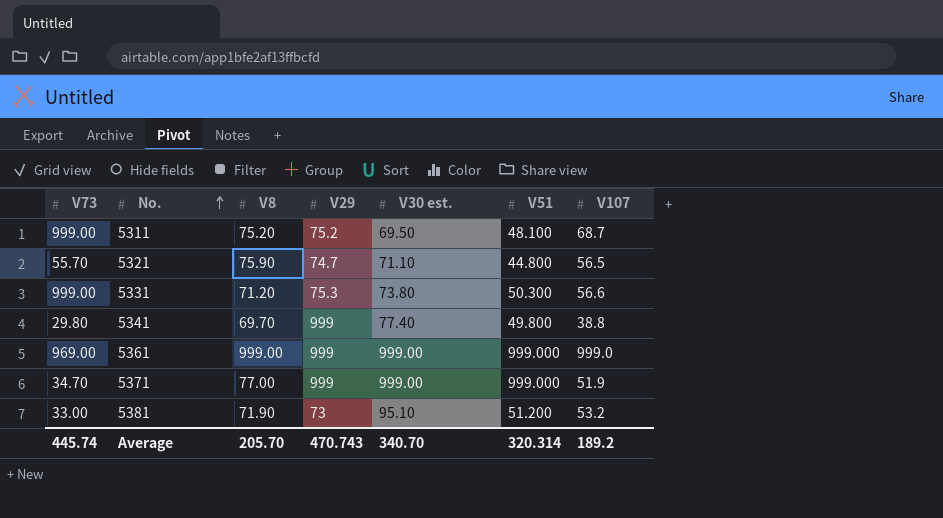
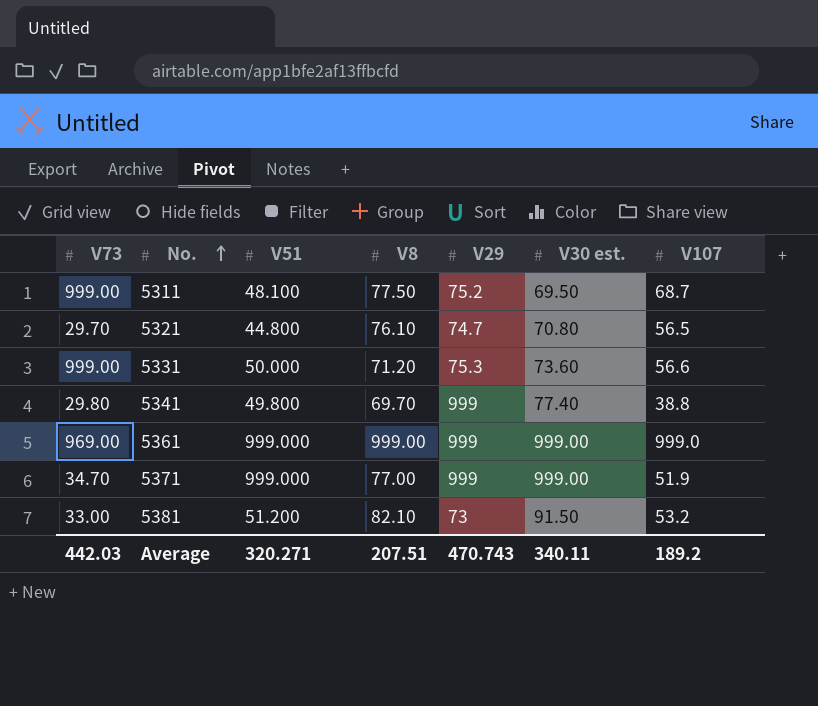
column V51 | position: 6 -> 3
5311 | V8: 75.20 -> 77.50
5321 | V73: 55.70 -> 29.70
5321 | V8: 75.90 -> 76.10
5321 | V30 est.: 71.10 -> 70.80
5331 | V51: 50.300 -> 50.000
5331 | V30 est.: 73.80 -> 73.60
5381 | V8: 71.90 -> 82.10
5381 | V30 est.: 95.10 -> 91.50
Average | V73: 445.74 -> 442.03
Average | V51: 320.314 -> 320.271
Average | V8: 205.70 -> 207.51
Average | V30 est.: 340.70 -> 340.11

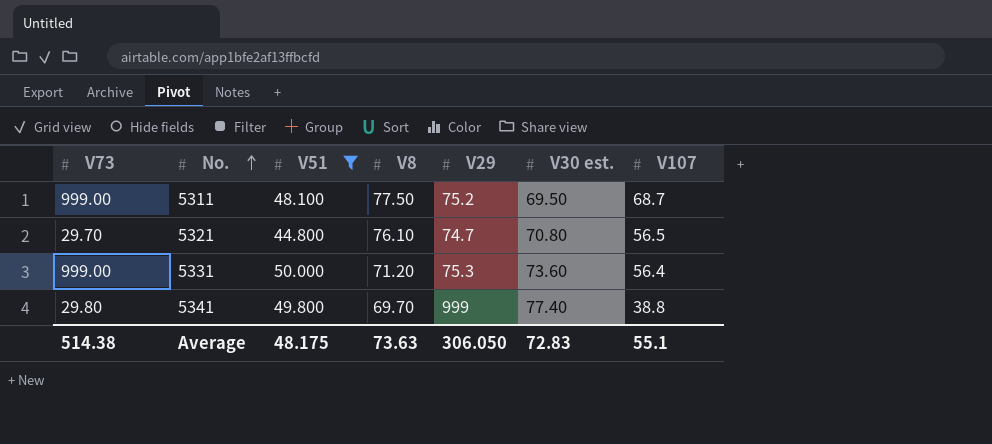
filter: none -> V51 <= 50.000
5331 | V107: 56.6 -> 56.4
Average | V73: 442.03 -> 514.38
Average | V51: 320.271 -> 48.175
Average | V8: 207.51 -> 73.63
Average | V29: 470.743 -> 306.050
Average | V30 est.: 340.11 -> 72.83
Average | V107: 189.2 -> 55.1

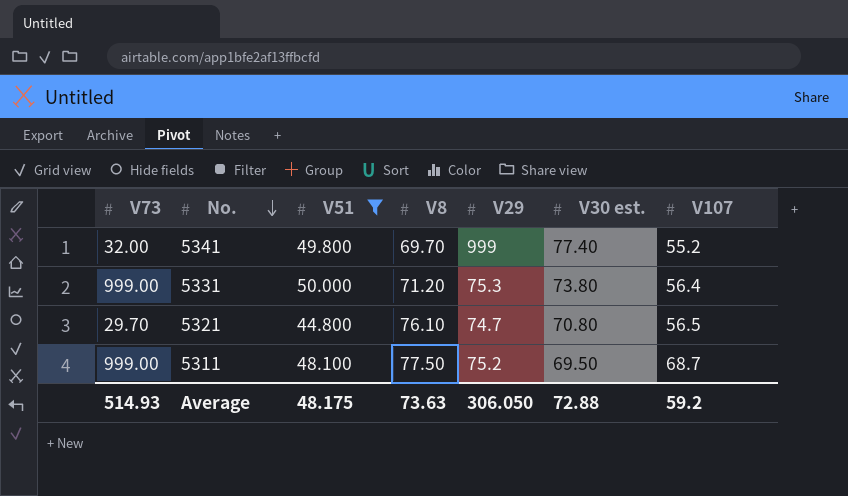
row order: No. ascending -> No. descending
5341 | V73: 29.80 -> 32.00
5341 | V107: 38.8 -> 55.2
5331 | V30 est.: 73.60 -> 73.80
Average | V73: 514.38 -> 514.93
Average | V30 est.: 72.83 -> 72.88
Average | V107: 55.1 -> 59.2

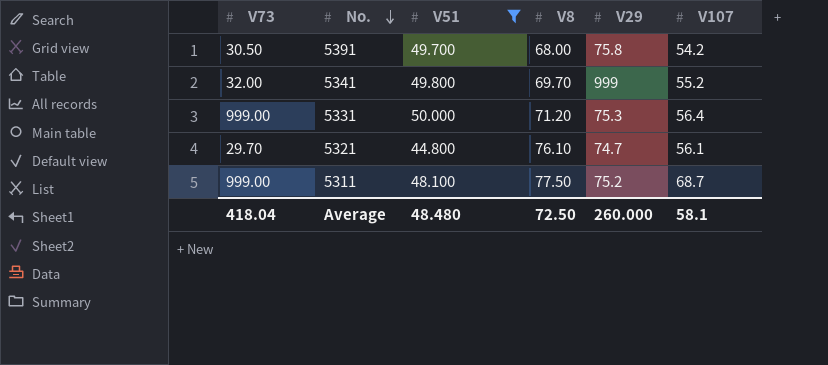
column V30 est. | position: 6 -> none
row 5391: none -> 30.50 | 49.700 | 68.00 | 75.8 | 54.2
5321 | V107: 56.5 -> 56.1
Average | V73: 514.93 -> 418.04
Average | V51: 48.175 -> 48.480
Average | V8: 73.63 -> 72.50
Average | V29: 306.050 -> 260.000
Average | V107: 59.2 -> 58.1

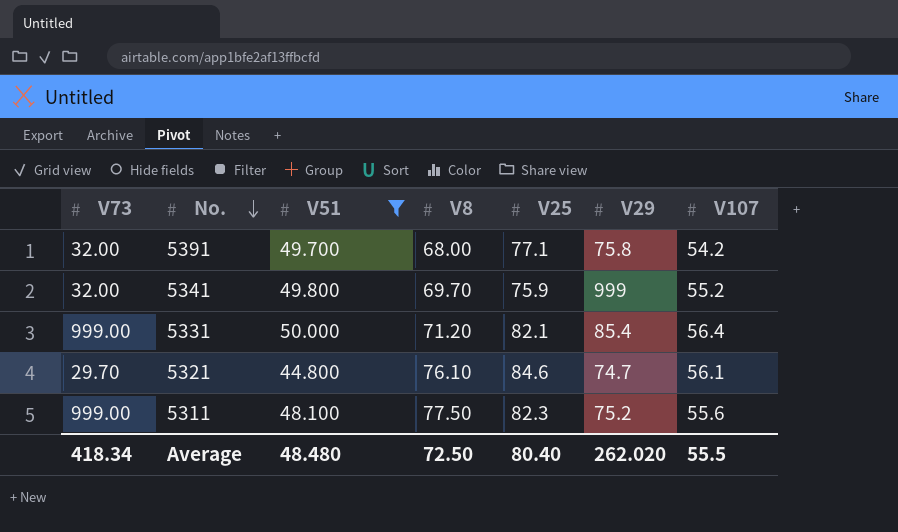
column V25 | position: none -> 5
5391 | V73: 30.50 -> 32.00
5331 | V29: 75.3 -> 85.4
5311 | V107: 68.7 -> 55.6
Average | V73: 418.04 -> 418.34
Average | V29: 260.000 -> 262.020
Average | V107: 58.1 -> 55.5

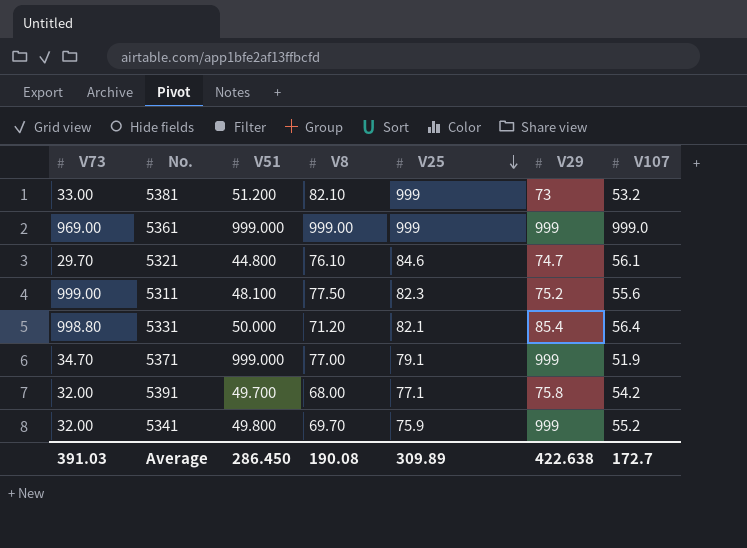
filter: V51 <= 50.000 -> none
row order: No. descending -> V25 descending
5331 | V73: 999.00 -> 998.80
Average | V73: 418.34 -> 391.03
Average | V51: 48.480 -> 286.450
Average | V8: 72.50 -> 190.08
Average | V25: 80.40 -> 309.89
Average | V29: 262.020 -> 422.638
Average | V107: 55.5 -> 172.7

